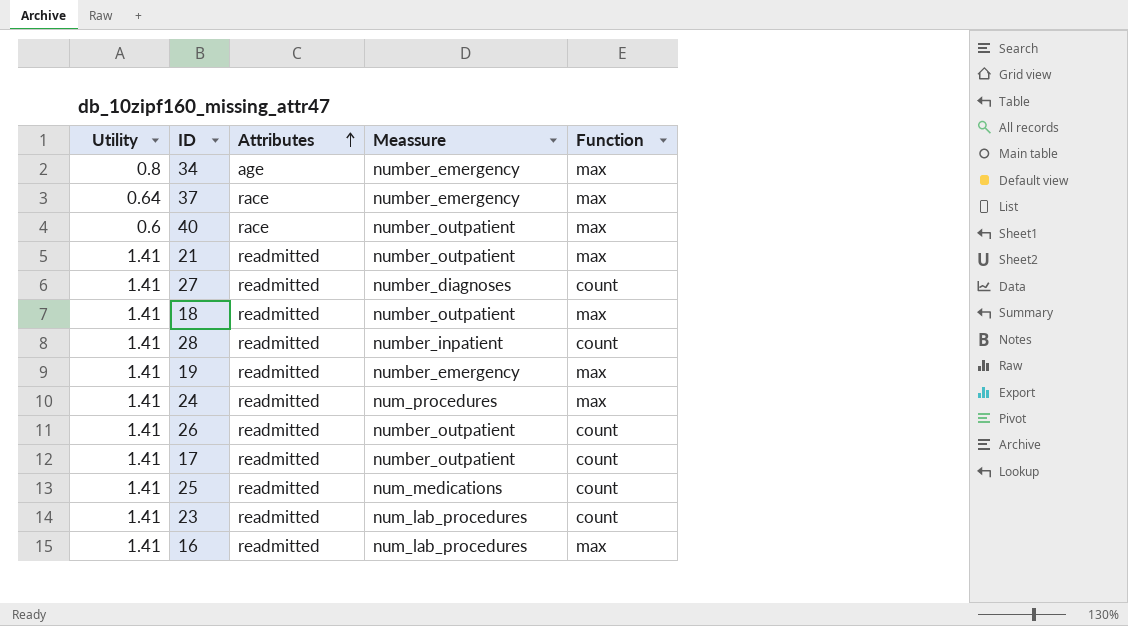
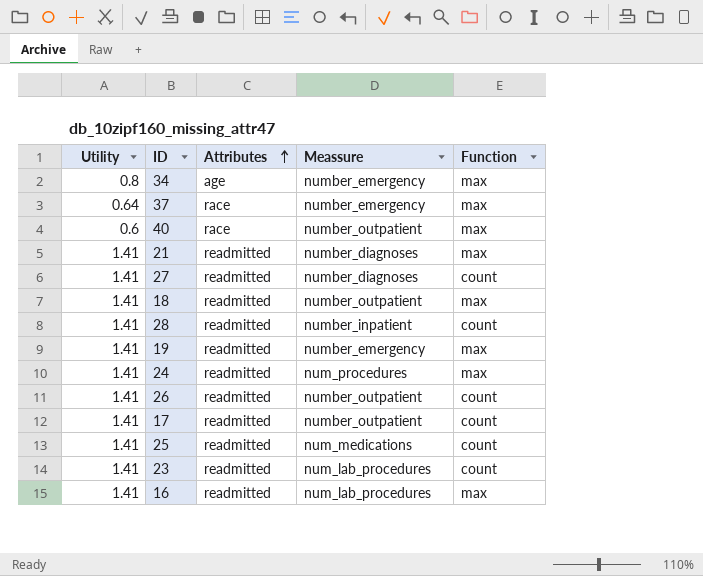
21 | Meassure: number_outpatient -> number_diagnoses

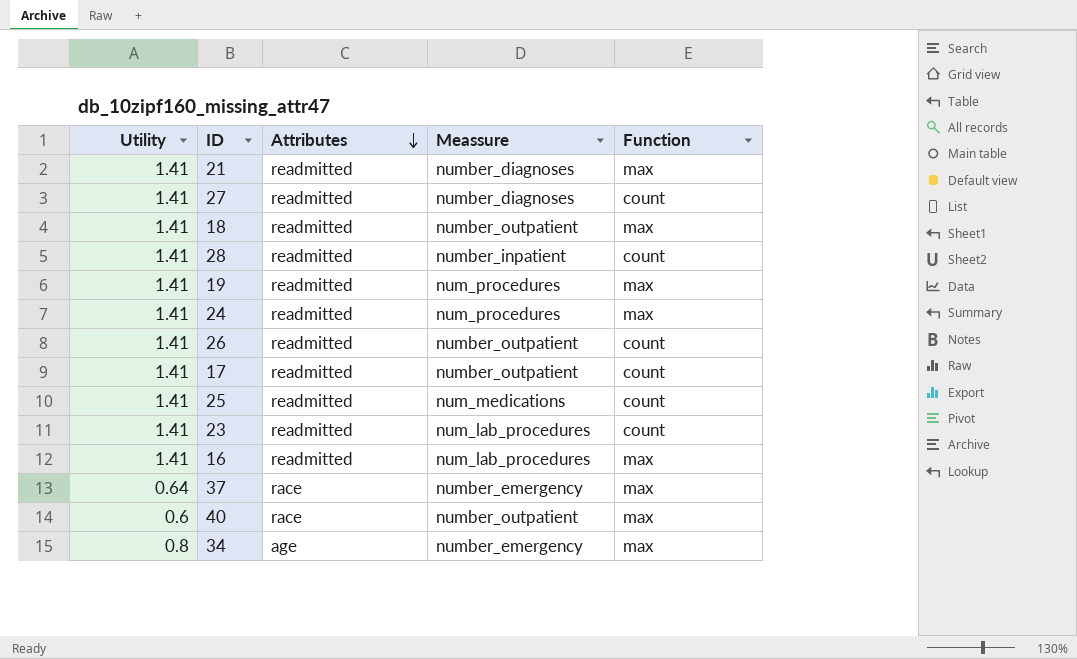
row order: Attributes ascending -> Attributes descending
19 | Meassure: number_emergency -> num_procedures

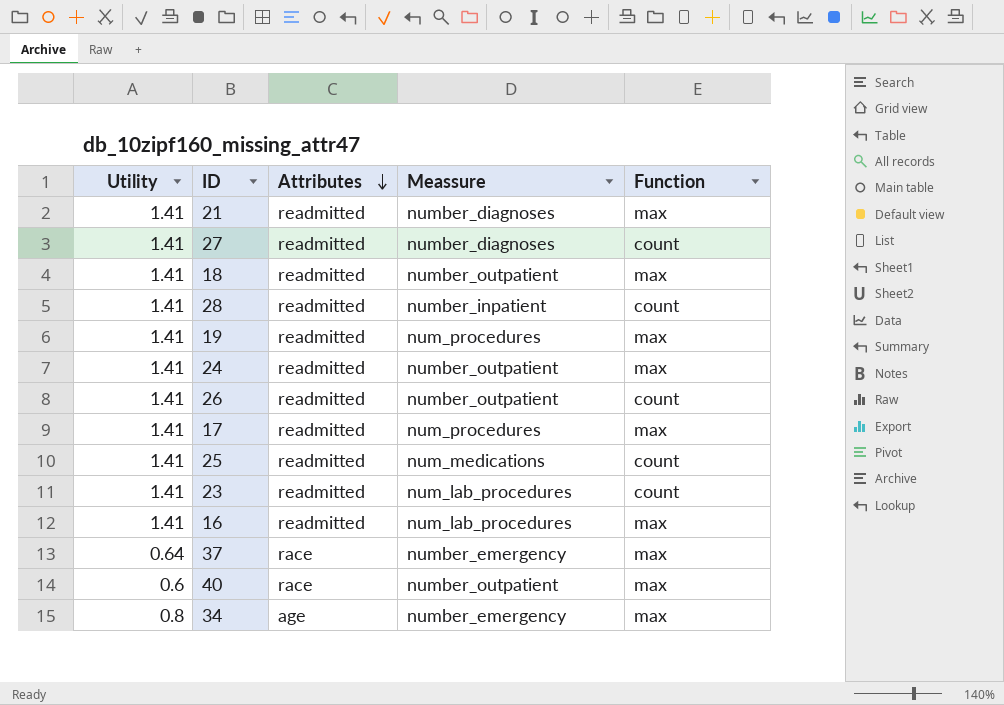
24 | Meassure: num_procedures -> number_outpatient
17 | Meassure: number_outpatient -> num_procedures
17 | Function: count -> max

